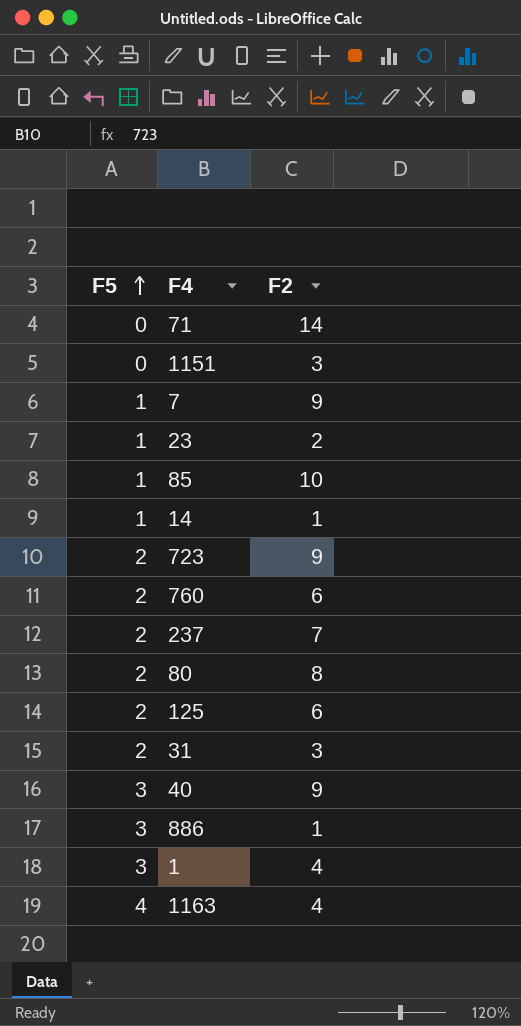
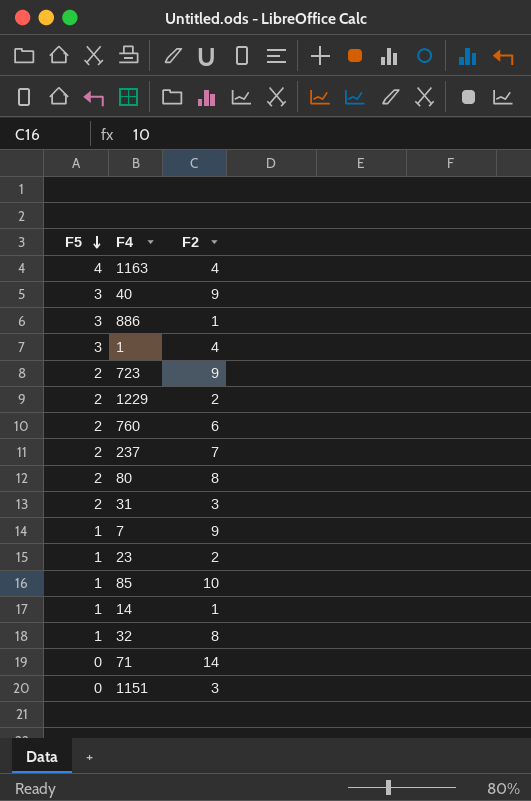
row order: F5 ascending -> F5 descending
row 125: 2 | 6 -> none
row 1229: none -> 2 | 2
row 32: none -> 1 | 8

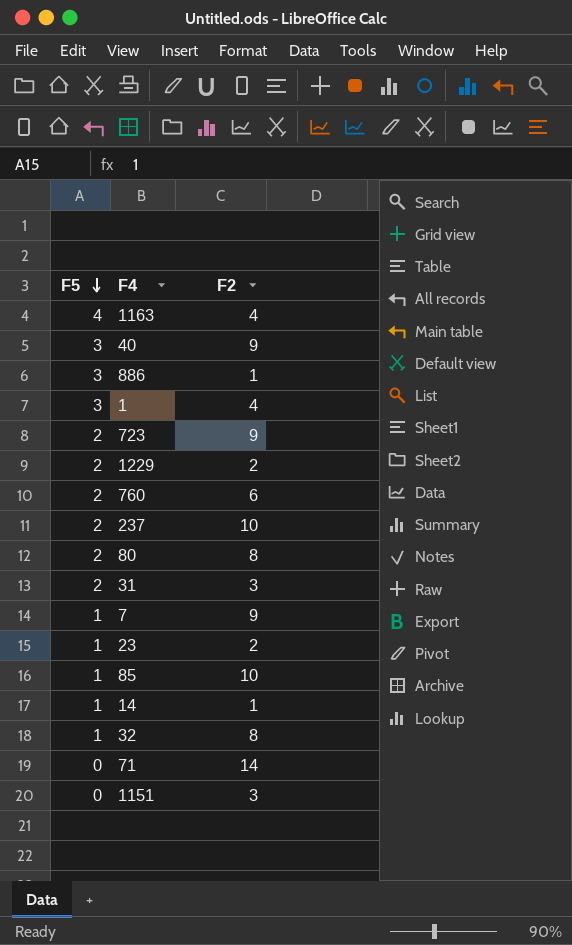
237 | F2: 7 -> 10

